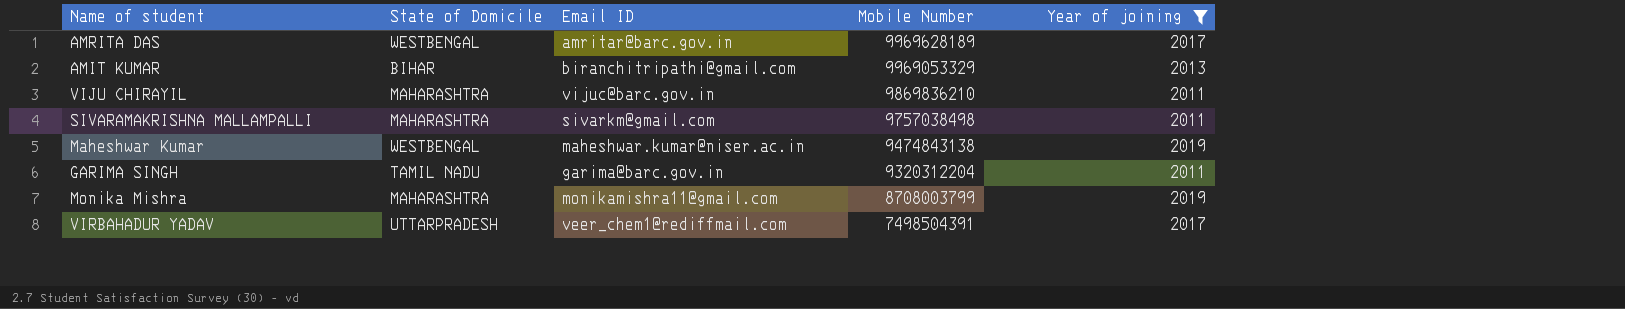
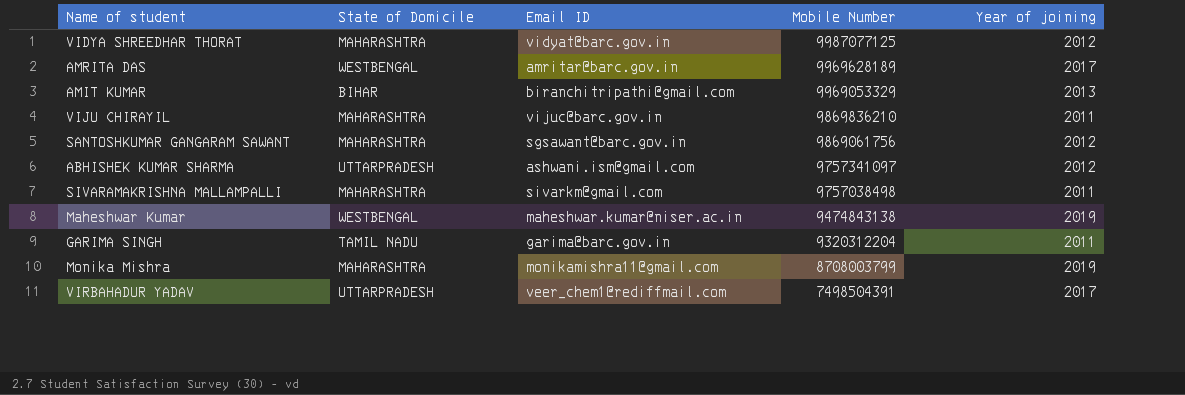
filter: Year of joining != 2012 -> none

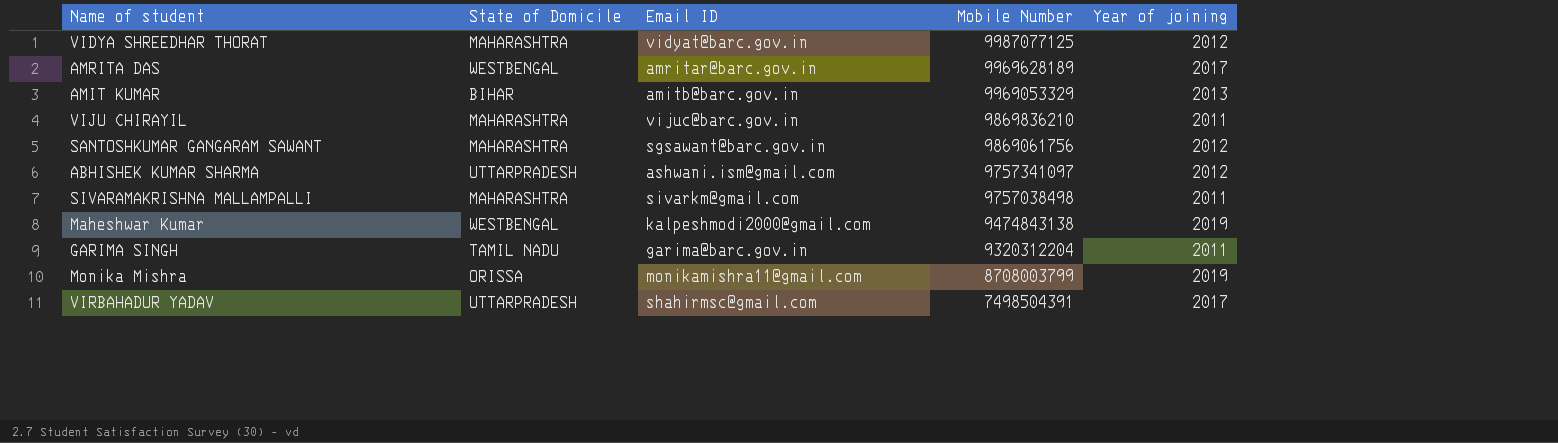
AMIT KUMAR | Email ID: biranchitripathi@gmail.com -> amitb@barc.gov.in
Maheshwar Kumar | Email ID: maheshwar.kumar@niser.ac.in -> kalpeshmodi2000@gmail.com
Monika Mishra | State of Domicile: MAHARASHTRA -> ORISSA
VIRBAHADUR YADAV | Email ID: veer_chem1@rediffmail.com -> shahirmsc@gmail.com

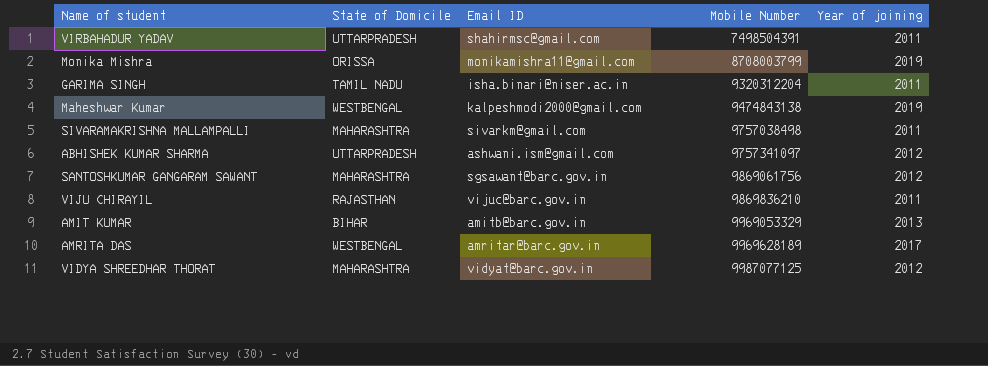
row order: Mobile Number descending -> Mobile Number ascending
VIRBAHADUR YADAV | Year of joining: 2017 -> 2011
GARIMA SINGH | Email ID: garima@barc.gov.in -> isha.binari@niser.ac.in
VIJU CHIRAYIL | State of Domicile: MAHARASHTRA -> RAJASTHAN

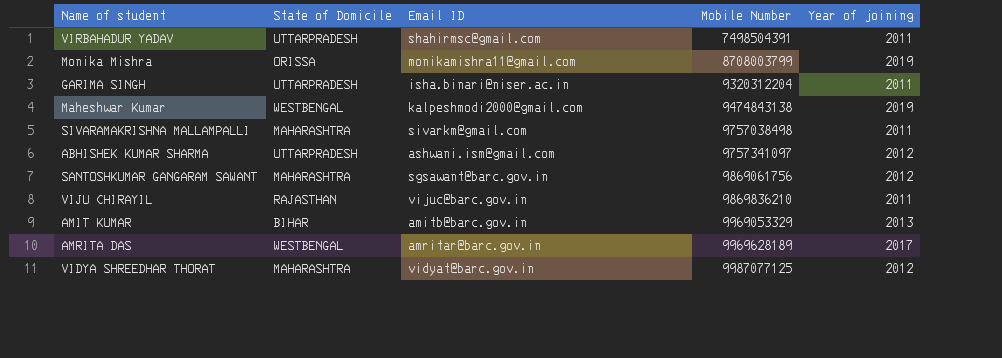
GARIMA SINGH | State of Domicile: TAMIL NADU -> UTTARPRADESH

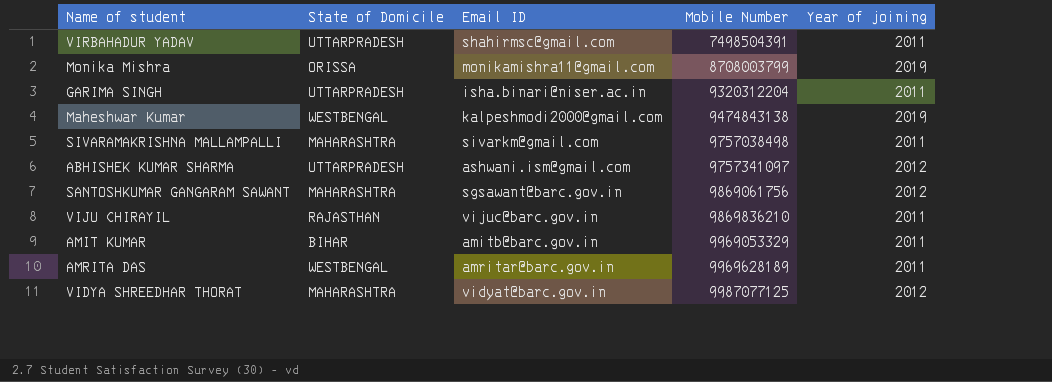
AMIT KUMAR | Year of joining: 2013 -> 2011
AMRITA DAS | Year of joining: 2017 -> 2011

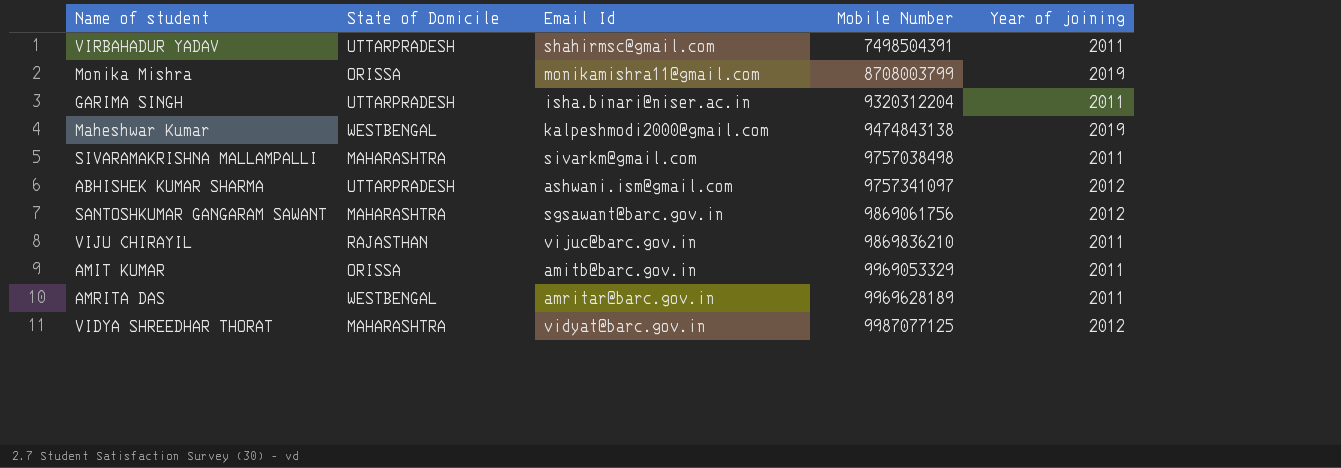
column name: Email ID -> Email Id
AMIT KUMAR | State of Domicile: BIHAR -> ORISSA

